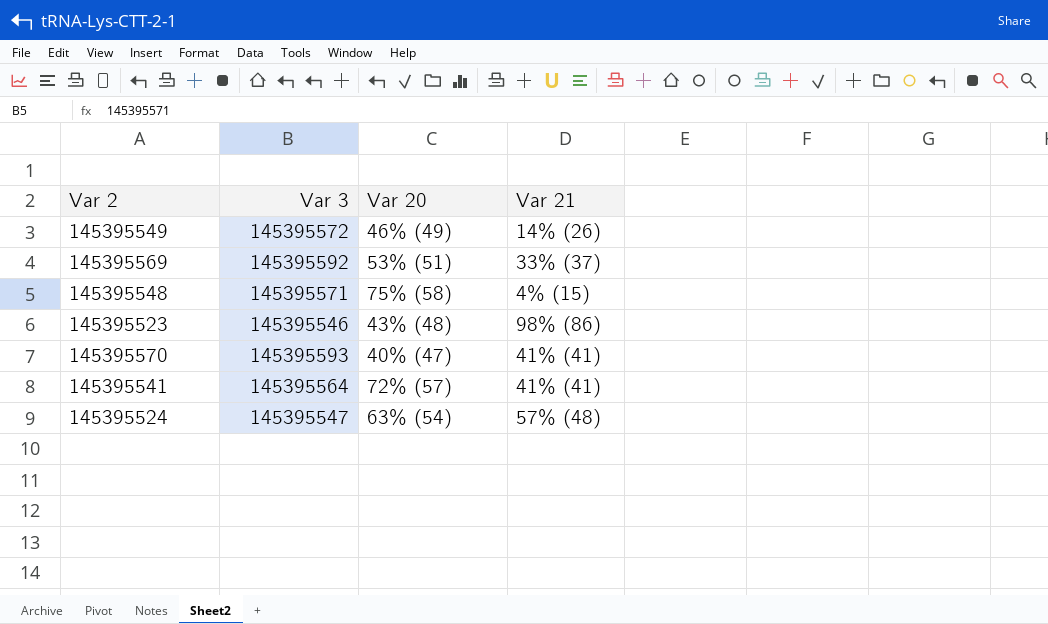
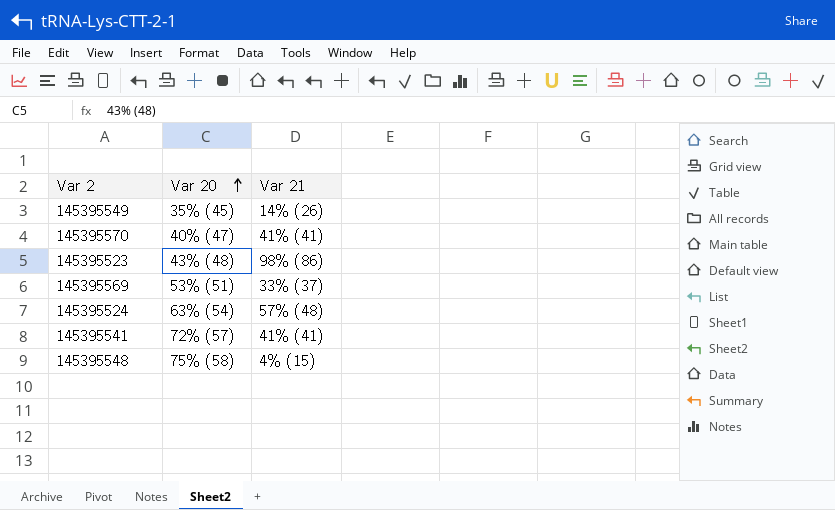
row order: none -> Var 20 ascending
column Var 3 | position: 2 -> none
145395549 | Var 20: 46% (49) -> 35% (45)

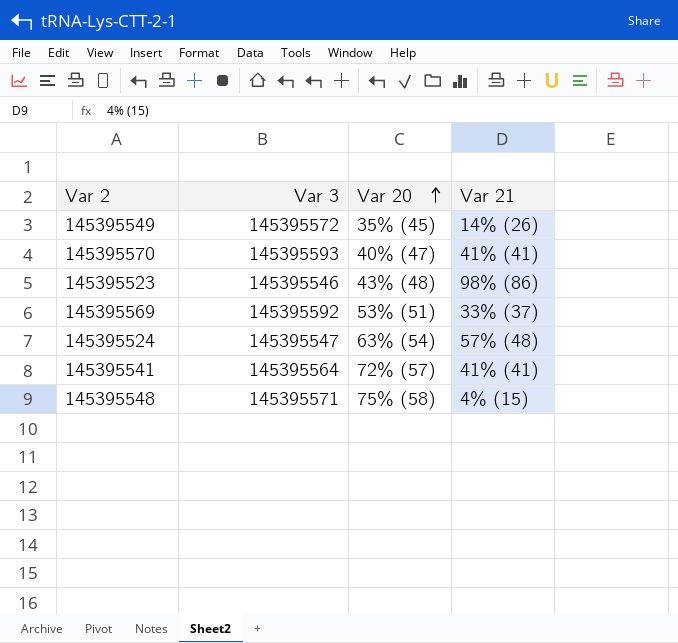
column Var 3 | position: none -> 2

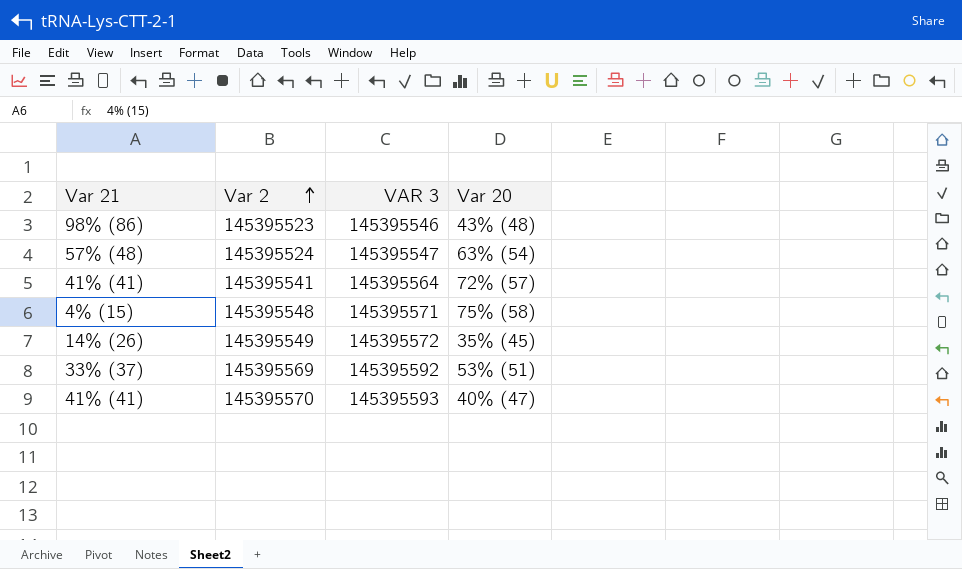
row order: Var 20 ascending -> Var 2 ascending
column Var 21 | position: 4 -> 1
column name: Var 3 -> VAR 3

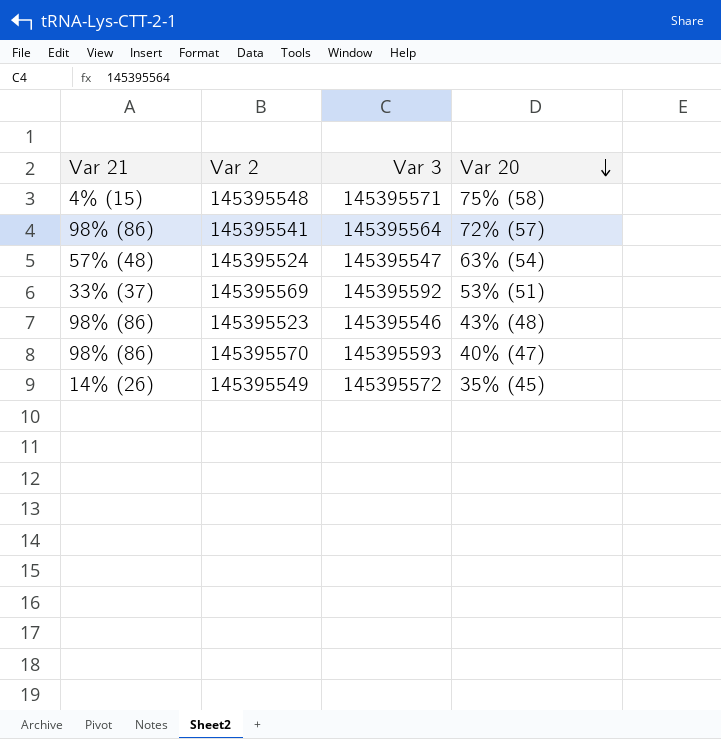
row order: Var 2 ascending -> Var 20 descending
column name: VAR 3 -> Var 3
145395541 | Var 21: 41% (41) -> 98% (86)
145395570 | Var 21: 41% (41) -> 98% (86)

